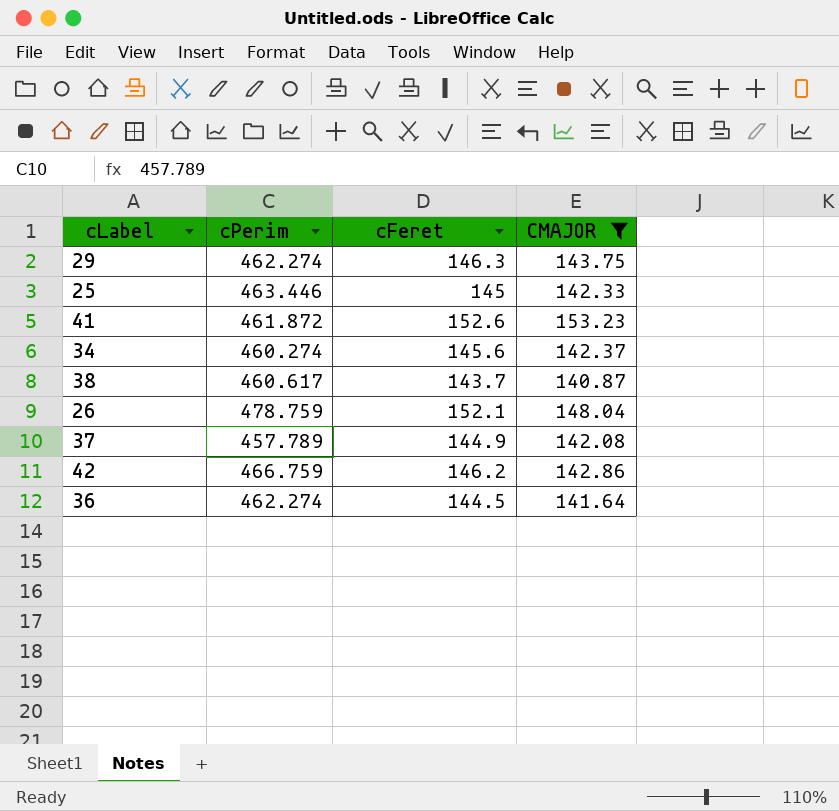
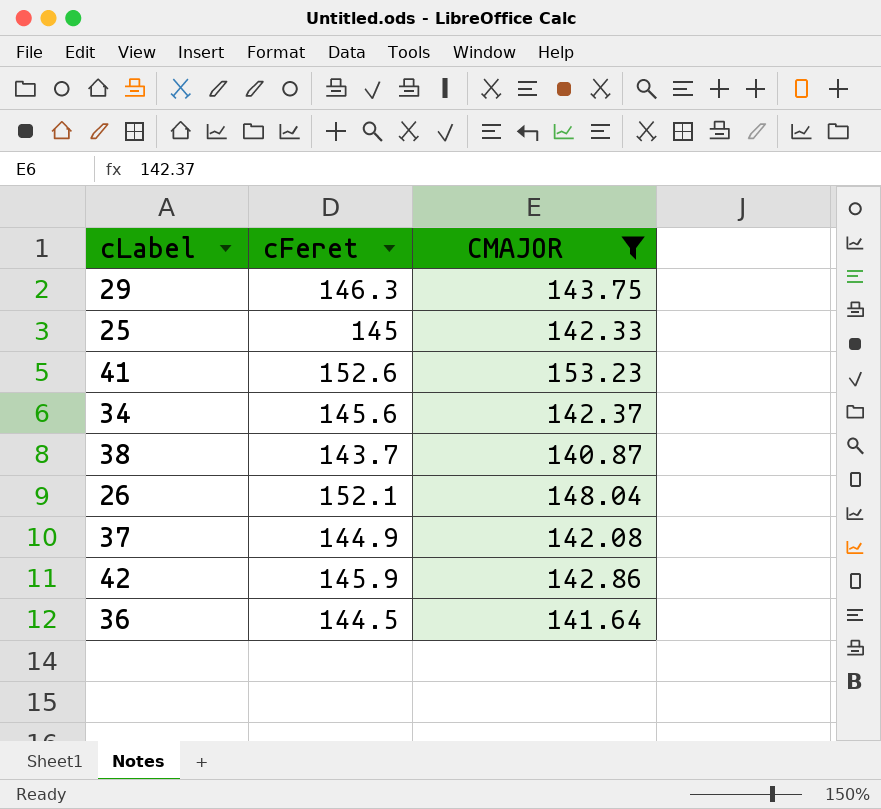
column cPerim | position: 2 -> none
42 | cFeret: 146.2 -> 145.9

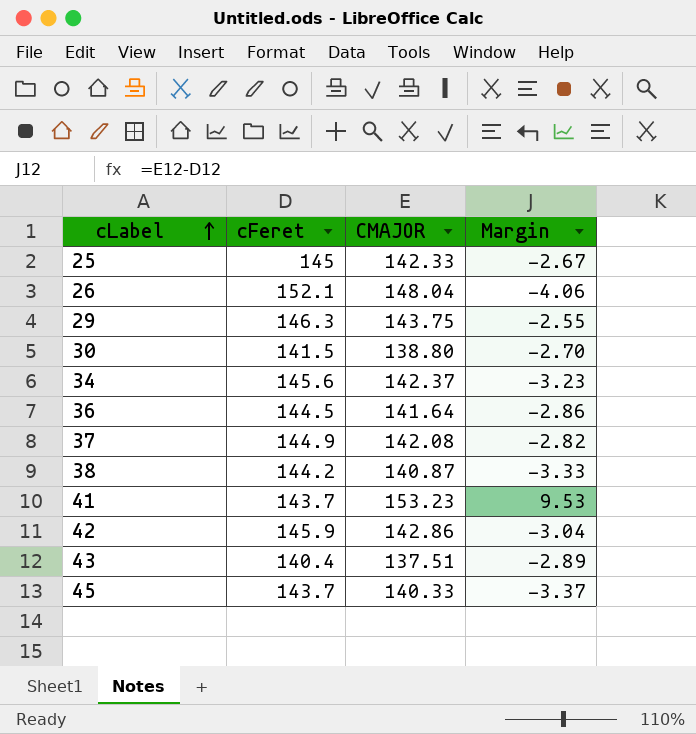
filter: CMAJOR >= 140.87 -> none
row order: none -> cLabel ascending
column Margin | formula: none -> [CMAJOR] - [cFeret]
38 | cFeret: 143.7 -> 144.2
41 | cFeret: 152.6 -> 143.7

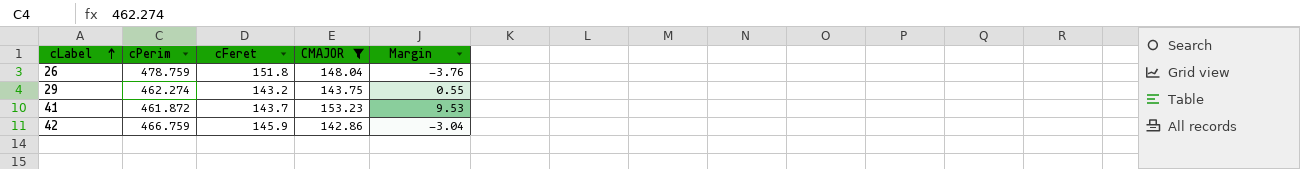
filter: none -> CMAJOR >= 142.86
column cPerim | position: none -> 2
26 | cFeret: 152.1 -> 151.8
26 | Margin: -4.06 -> -3.76
29 | cFeret: 146.3 -> 143.2
29 | Margin: -2.55 -> 0.55

